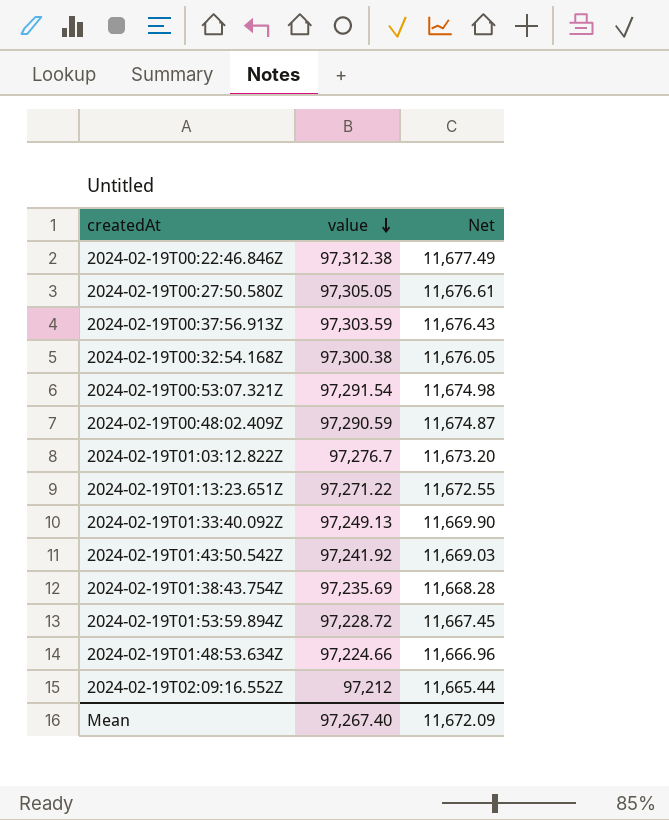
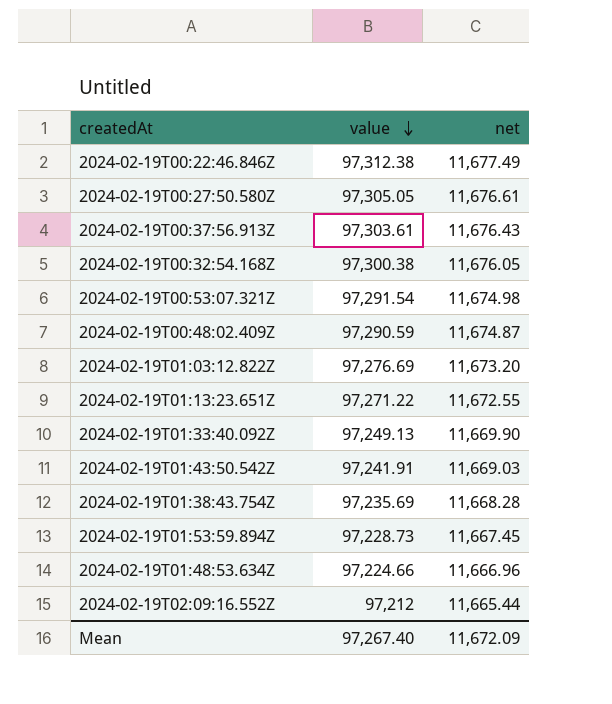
column name: Net -> net
2024-02-19T00:37:56.913Z | value: 97,303.59 -> 97,303.61
2024-02-19T01:03:12.822Z | value: 97,276.7 -> 97,276.69
2024-02-19T01:43:50.542Z | value: 97,241.92 -> 97,241.91
2024-02-19T01:53:59.894Z | value: 97,228.72 -> 97,228.73

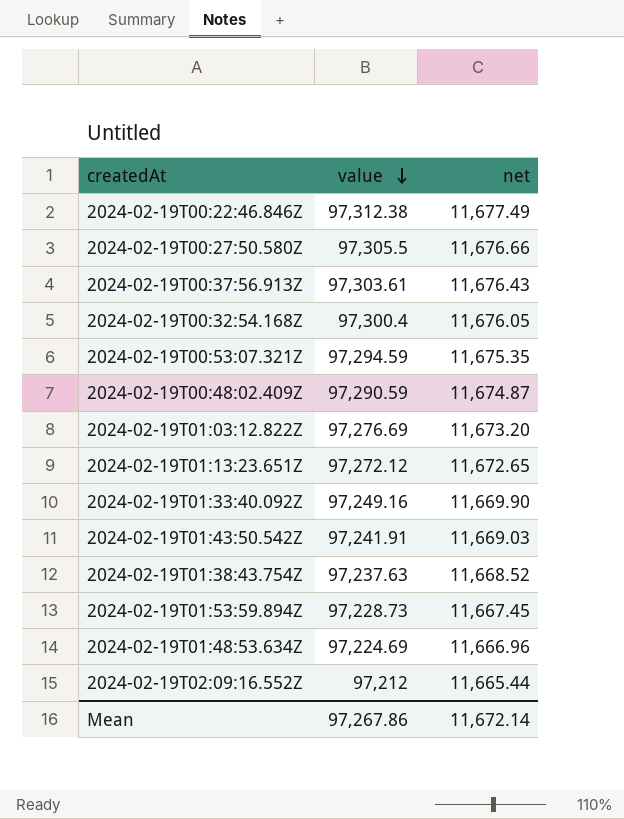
2024-02-19T00:27:50.580Z | value: 97,305.05 -> 97,305.5
2024-02-19T00:27:50.580Z | net: 11,676.61 -> 11,676.66
2024-02-19T00:32:54.168Z | value: 97,300.38 -> 97,300.4
2024-02-19T00:53:07.321Z | value: 97,291.54 -> 97,294.59
2024-02-19T00:53:07.321Z | net: 11,674.98 -> 11,675.35
2024-02-19T01:13:23.651Z | value: 97,271.22 -> 97,272.12
2024-02-19T01:13:23.651Z | net: 11,672.55 -> 11,672.65
2024-02-19T01:33:40.092Z | value: 97,249.13 -> 97,249.16
2024-02-19T01:38:43.754Z | value: 97,235.69 -> 97,237.63
2024-02-19T01:38:43.754Z | net: 11,668.28 -> 11,668.52
2024-02-19T01:48:53.634Z | value: 97,224.66 -> 97,224.69
Mean | value: 97,267.40 -> 97,267.86
Mean | net: 11,672.09 -> 11,672.14

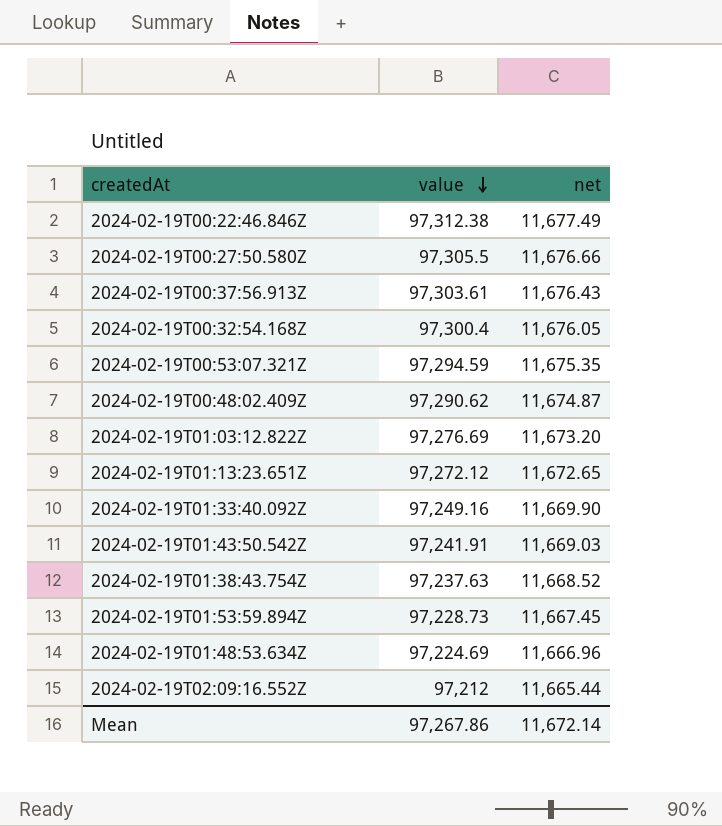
2024-02-19T00:48:02.409Z | value: 97,290.59 -> 97,290.62

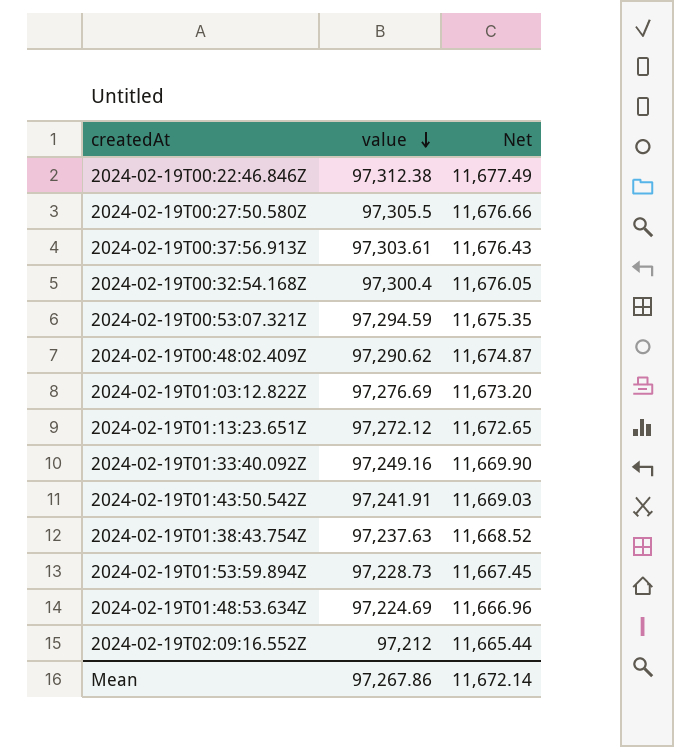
column name: net -> Net

